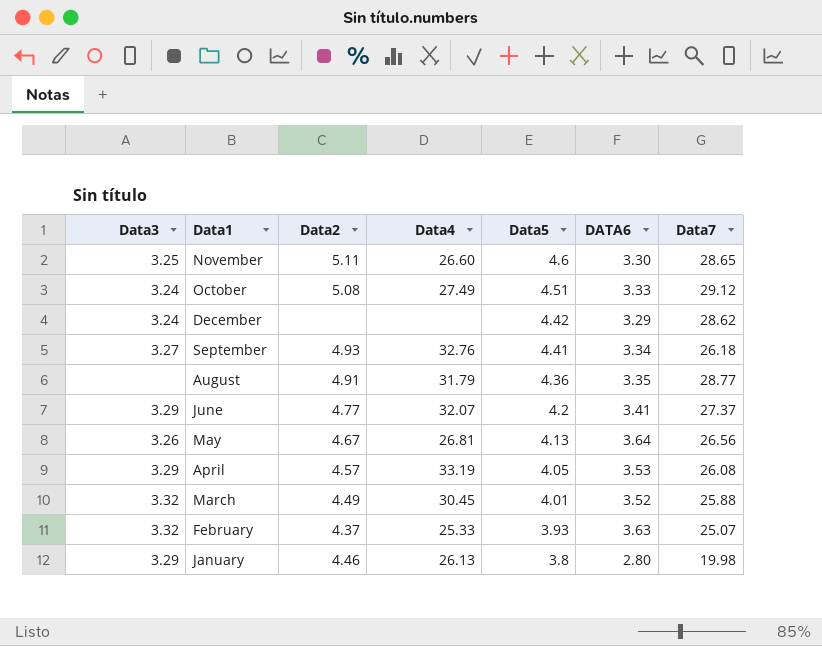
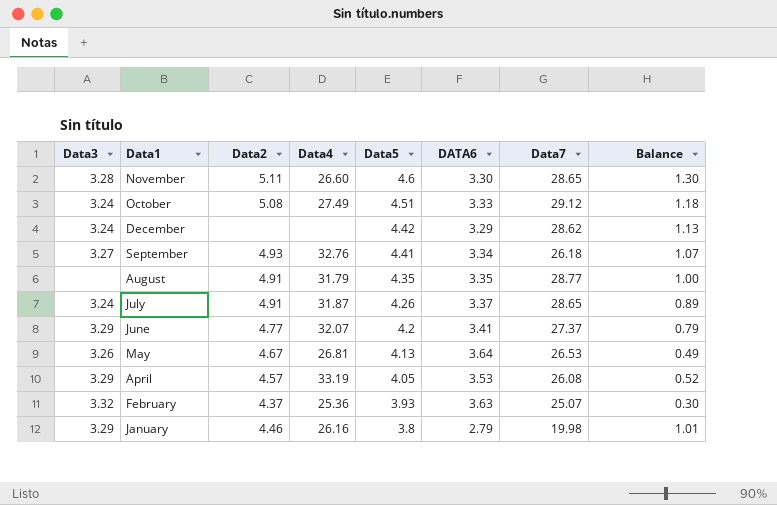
column Balance | formula: none -> [Data5] - [DATA6]
row March: 3.32 | 4.49 | 30.45 | 4.01 | 3.52 | 25.88 -> none
November | Data3: 3.25 -> 3.28
August | Data5: 4.36 -> 4.35
row July: none -> 3.24 | 4.91 | 31.87 | 4.26 | 3.37 | 28.65 | 0.89
May | Data7: 26.56 -> 26.53
February | Data4: 25.33 -> 25.36
January | Data4: 26.13 -> 26.16
January | DATA6: 2.80 -> 2.79

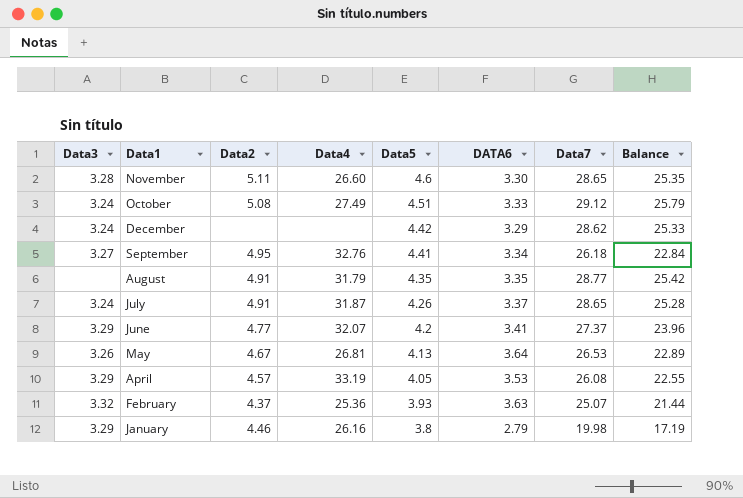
column Balance | formula: [Data5] - [DATA6] -> [Data7] - [DATA6]
September | Data2: 4.93 -> 4.95

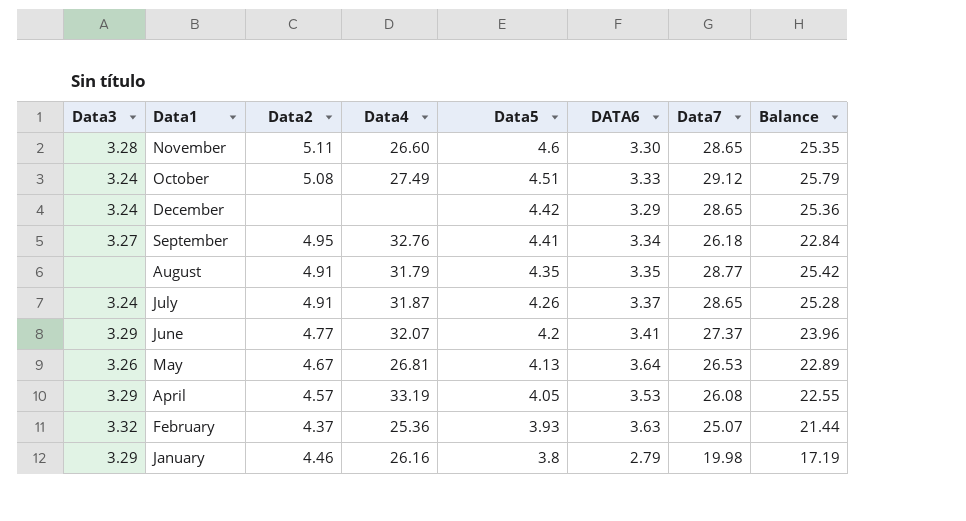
December | Data7: 28.62 -> 28.65
December | Balance: 25.33 -> 25.36

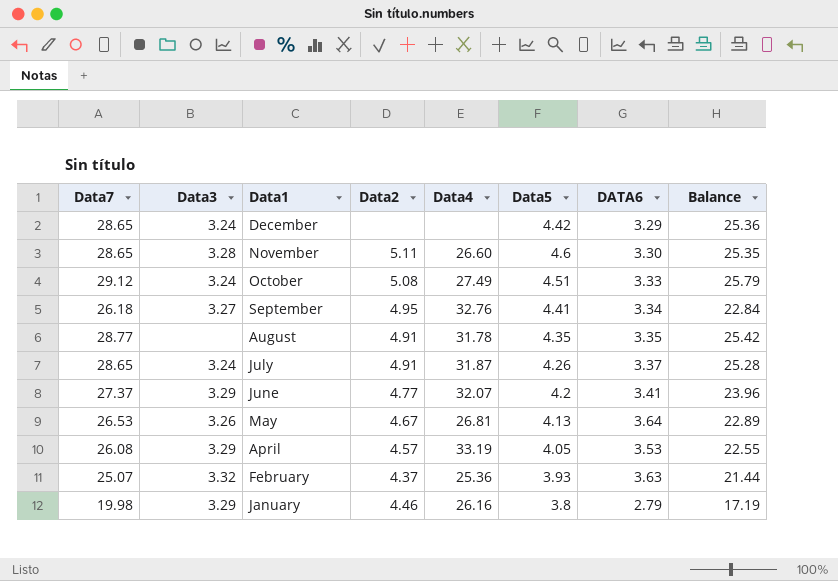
row order: Data5 descending -> Data1 descending
column Data7 | position: 7 -> 1
August | Data4: 31.79 -> 31.78

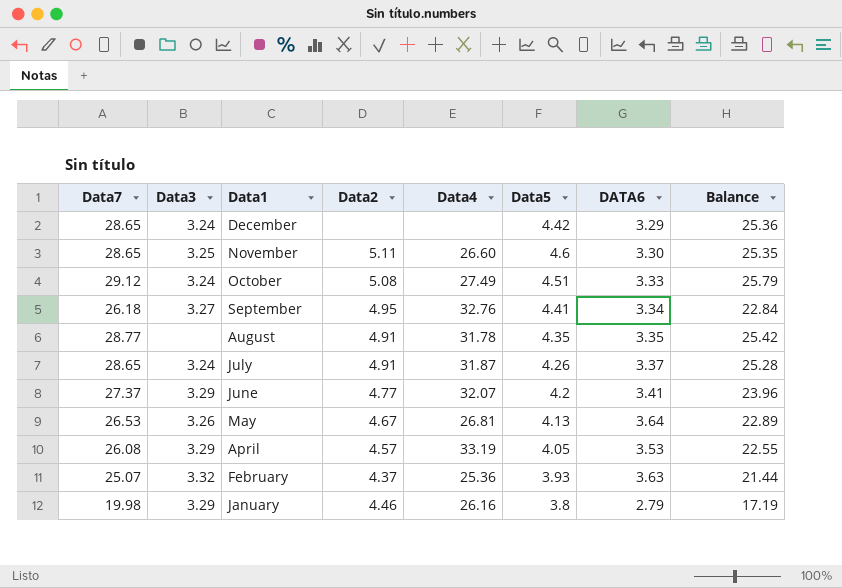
November | Data3: 3.28 -> 3.25

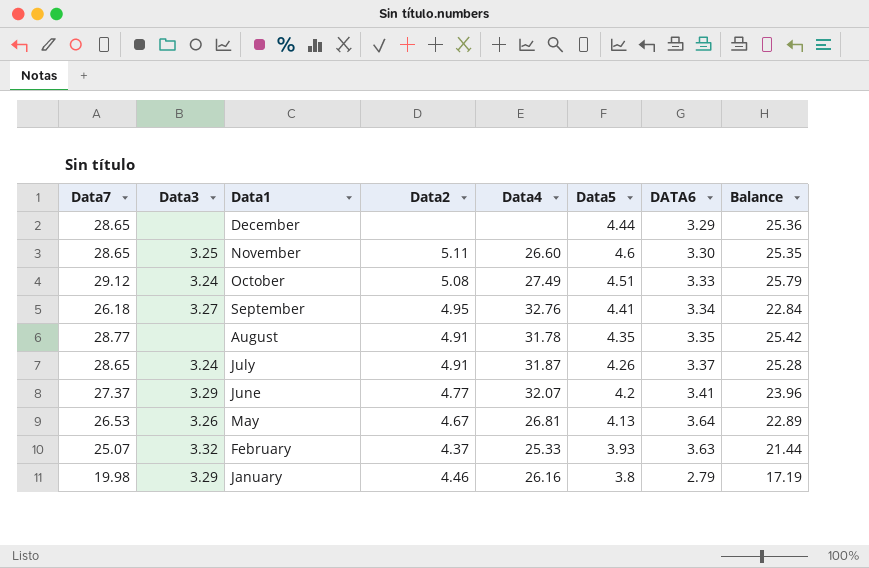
row April: 26.08 | 3.29 | 4.57 | 33.19 | 4.05 | 3.53 | 22.55 -> none
December | Data3: 3.24 -> none
December | Data5: 4.42 -> 4.44
February | Data4: 25.36 -> 25.33

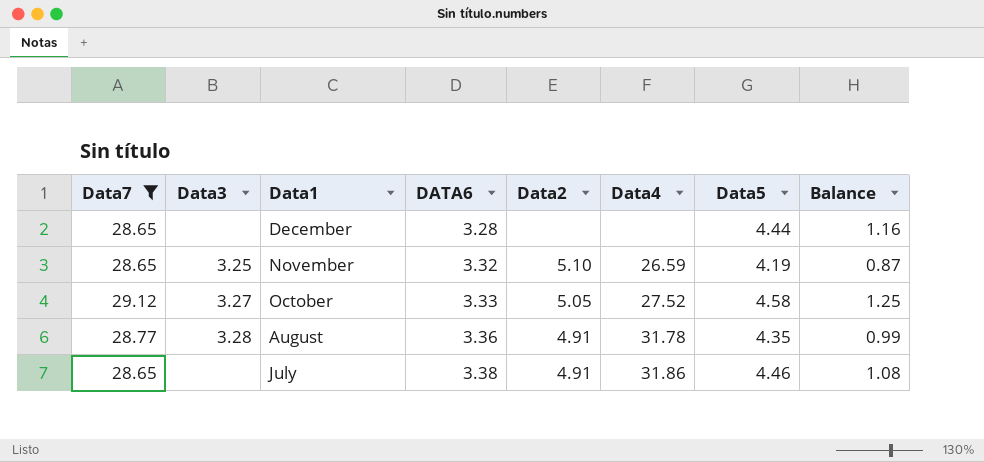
filter: none -> Data7 >= 28.65
column DATA6 | position: 7 -> 4
column Balance | formula: [Data7] - [DATA6] -> [Data5] - [DATA6]
December | DATA6: 3.29 -> 3.28
November | DATA6: 3.30 -> 3.32
November | Data2: 5.11 -> 5.10
November | Data4: 26.60 -> 26.59
November | Data5: 4.6 -> 4.19
October | Data3: 3.24 -> 3.27
October | Data2: 5.08 -> 5.05
October | Data4: 27.49 -> 27.52
October | Data5: 4.51 -> 4.58
August | Data3: none -> 3.28
August | DATA6: 3.35 -> 3.36
July | Data3: 3.24 -> none
July | DATA6: 3.37 -> 3.38
July | Data4: 31.87 -> 31.86
July | Data5: 4.26 -> 4.46

